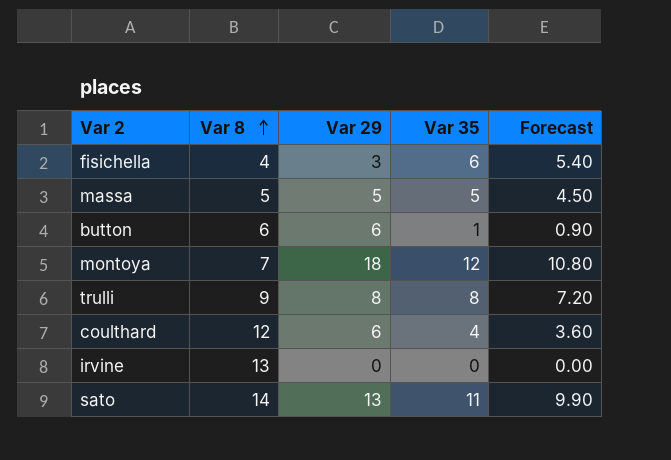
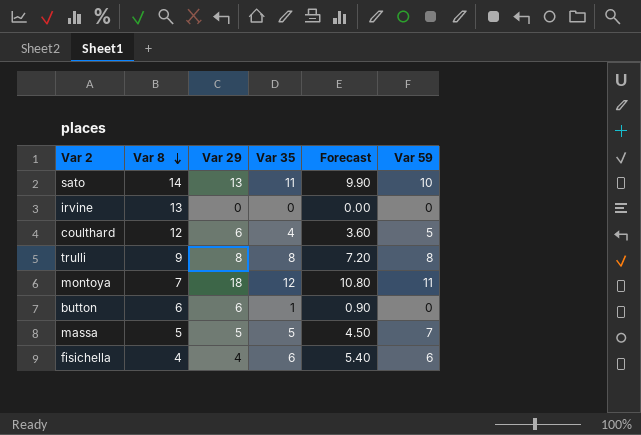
row order: Var 8 ascending -> Var 8 descending
column Var 59 | position: none -> 6
fisichella | Var 29: 3 -> 4

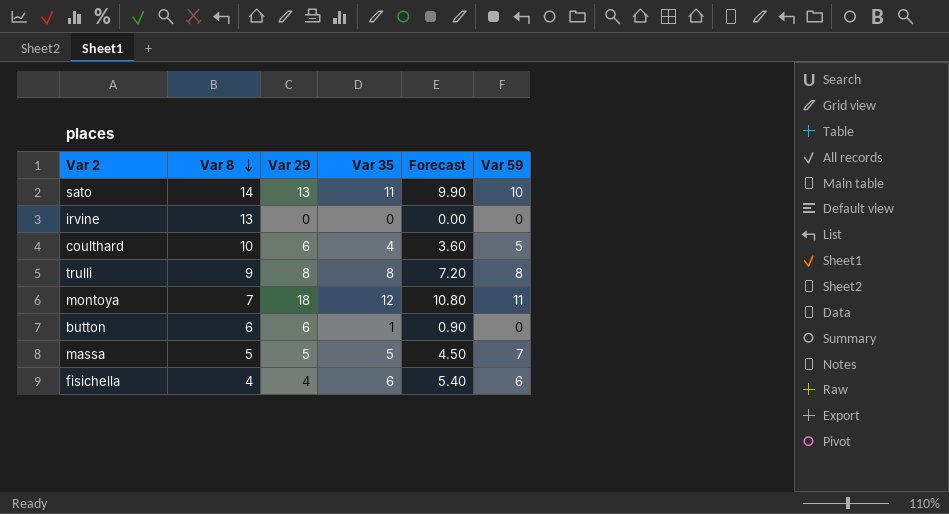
coulthard | Var 8: 12 -> 10

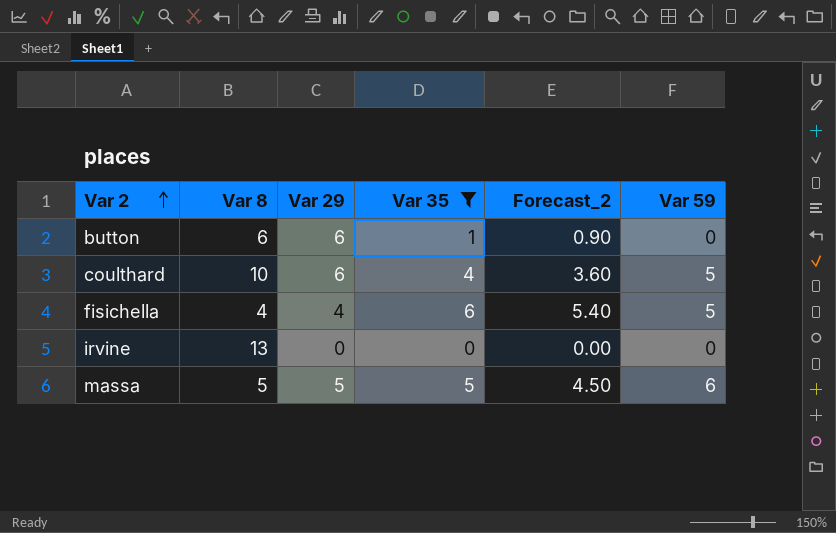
filter: none -> Var 35 <= 6
row order: Var 8 descending -> Var 2 ascending
column name: Forecast -> Forecast_2
fisichella | Var 59: 6 -> 5
massa | Var 59: 7 -> 6

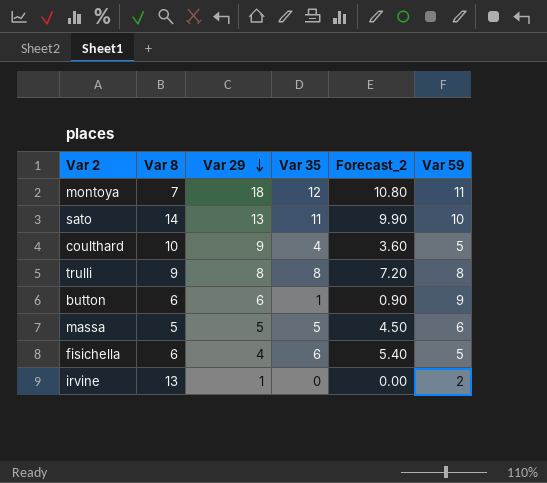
filter: Var 35 <= 6 -> none
row order: Var 2 ascending -> Var 29 descending
coulthard | Var 29: 6 -> 9
button | Var 59: 0 -> 9
fisichella | Var 8: 4 -> 6
irvine | Var 29: 0 -> 1
irvine | Var 59: 0 -> 2

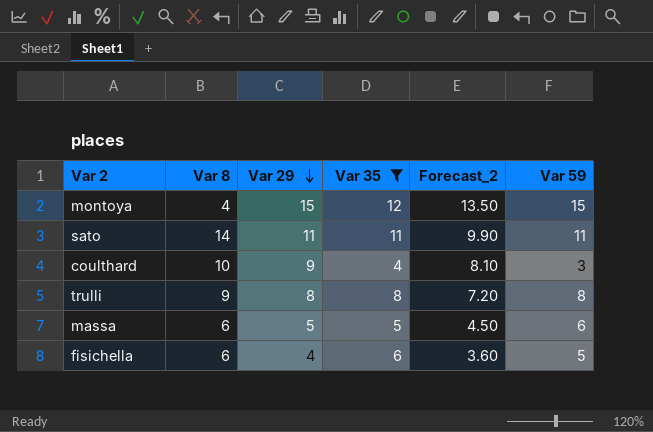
filter: none -> Var 35 >= 4
column Forecast_2 | formula: [Var 35] * 0.9 -> [Var 29] * 0.9
montoya | Var 8: 7 -> 4
montoya | Var 29: 18 -> 15
montoya | Var 59: 11 -> 15
sato | Var 29: 13 -> 11
sato | Var 59: 10 -> 11
coulthard | Var 59: 5 -> 3
massa | Var 8: 5 -> 6

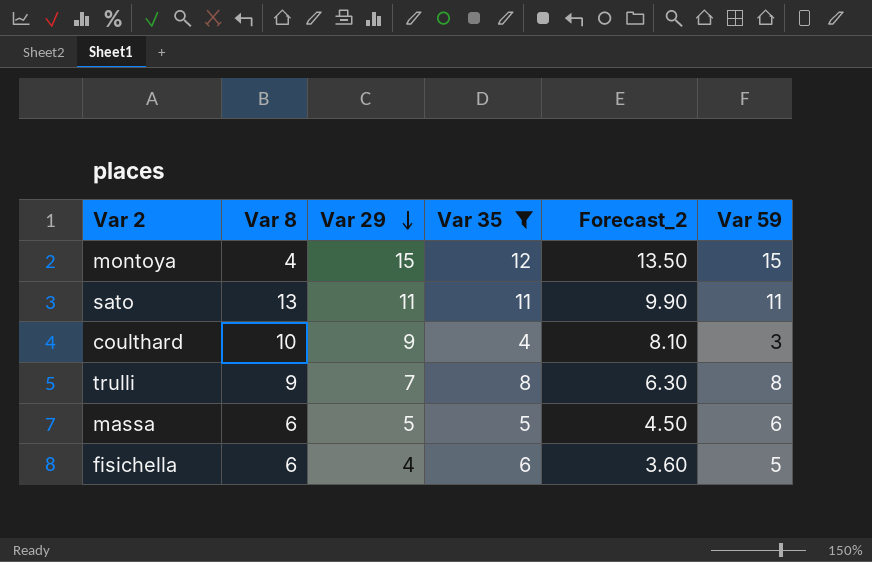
sato | Var 8: 14 -> 13
trulli | Var 29: 8 -> 7
trulli | Forecast_2: 7.20 -> 6.30

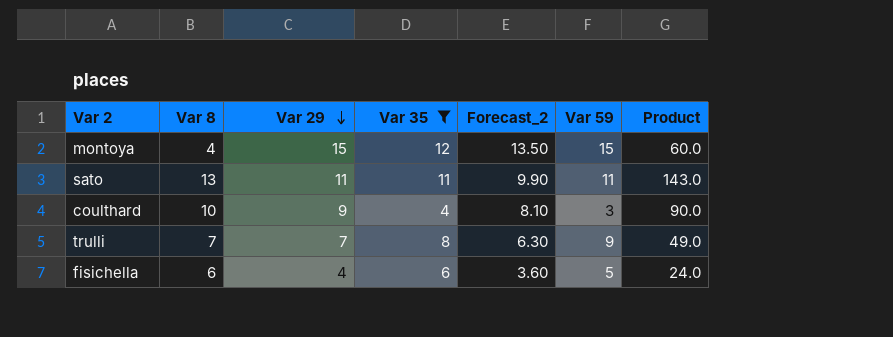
column Product | formula: none -> [Var 8] * [Var 29]
row massa: 6 | 5 | 5 | 4.50 | 6 -> none
trulli | Var 8: 9 -> 7
trulli | Var 59: 8 -> 9

